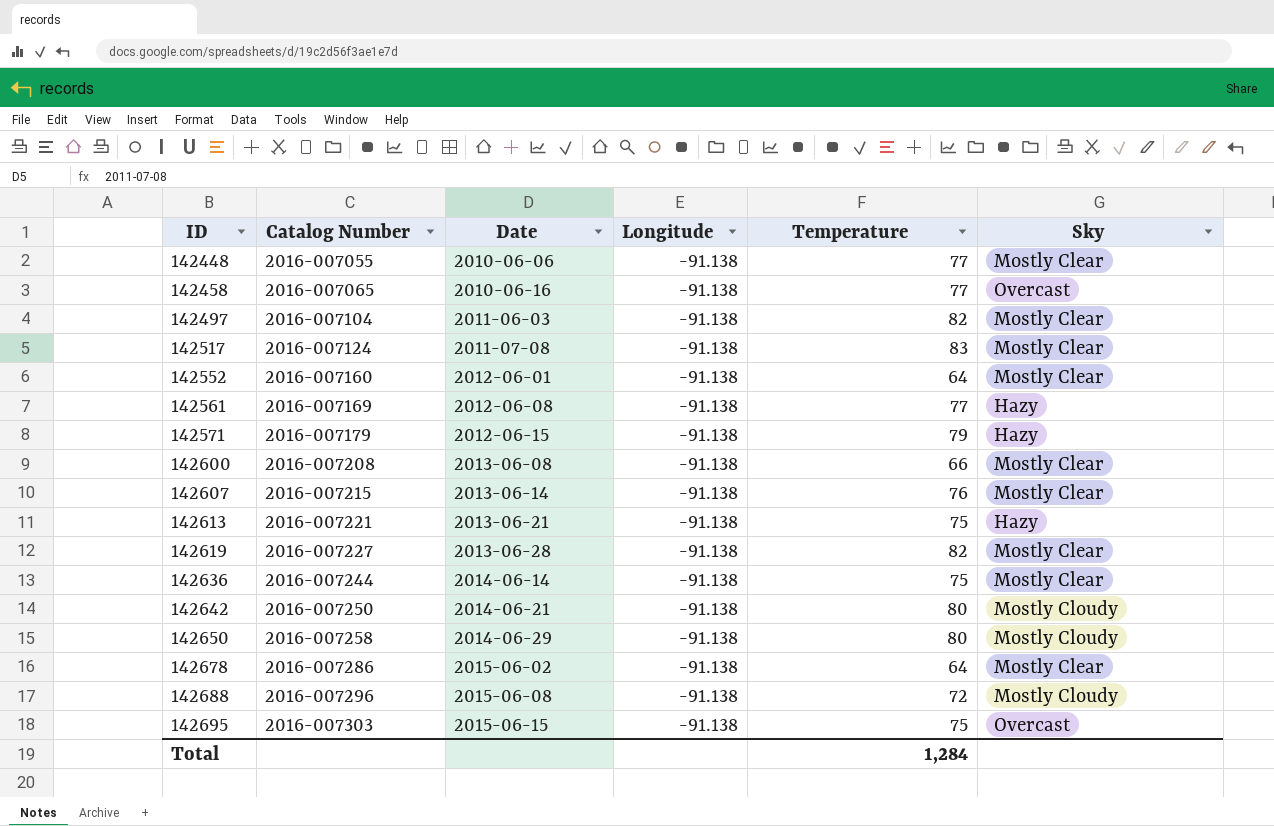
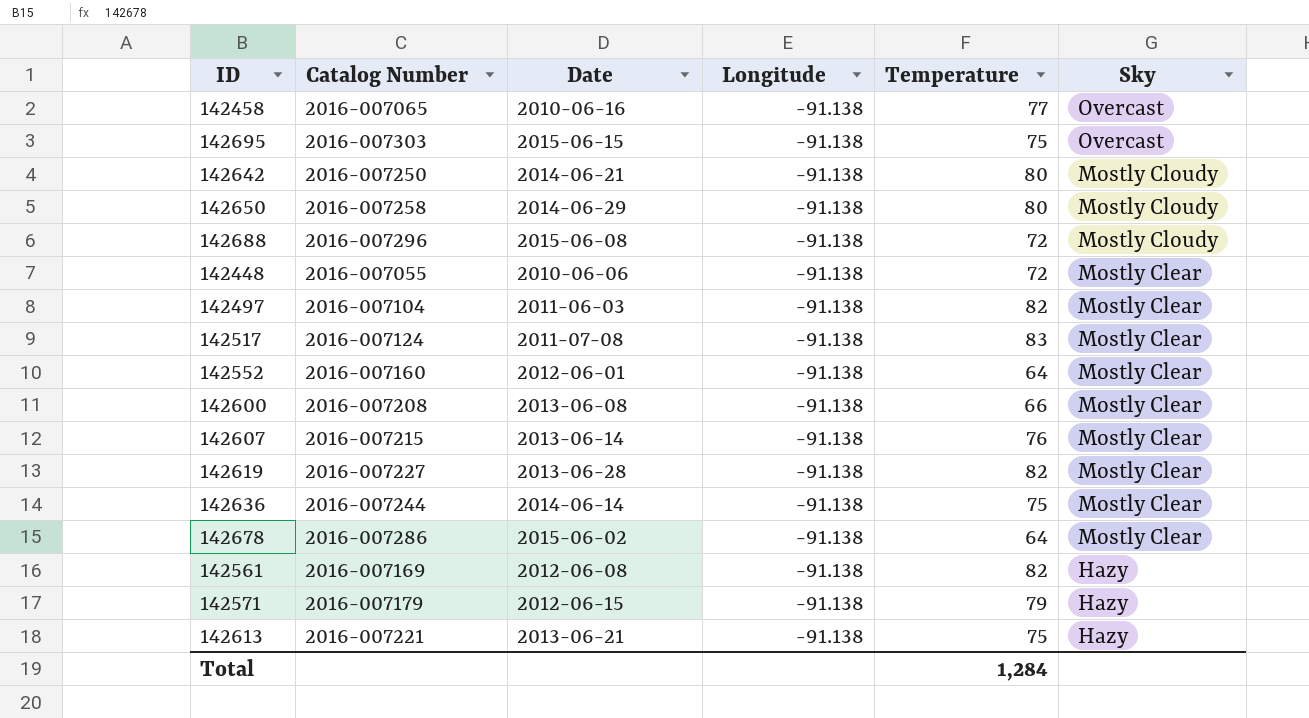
row order: ID ascending -> Sky descending
142448 | Temperature: 77 -> 72
142561 | Temperature: 77 -> 82

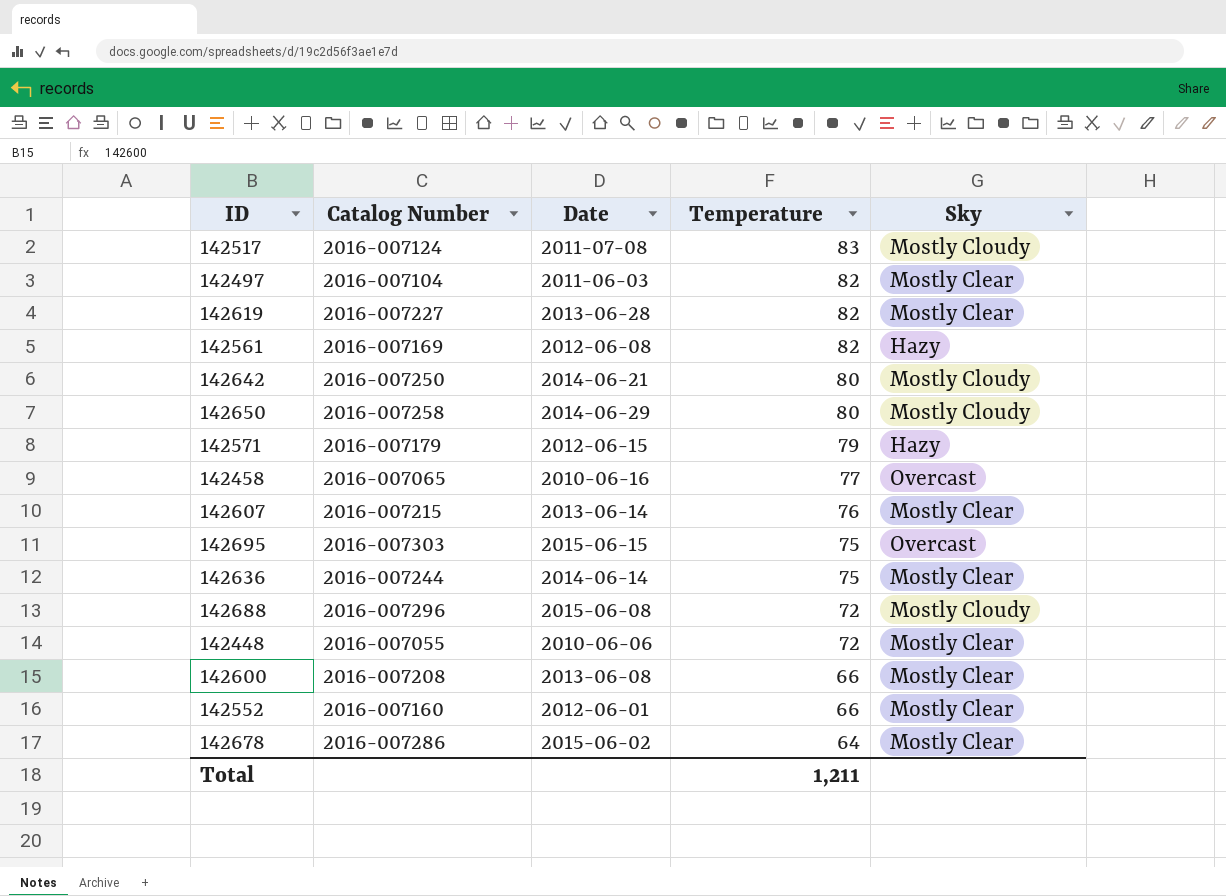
row order: Sky descending -> Temperature descending
column Longitude | position: 4 -> none
row 142613: 2016-007221 | 2013-06-21 | -91.138 | 75 | Hazy -> none
142517 | Sky: Mostly Clear -> Mostly Cloudy
142552 | Temperature: 64 -> 66
Total | Temperature: 1,284 -> 1,211

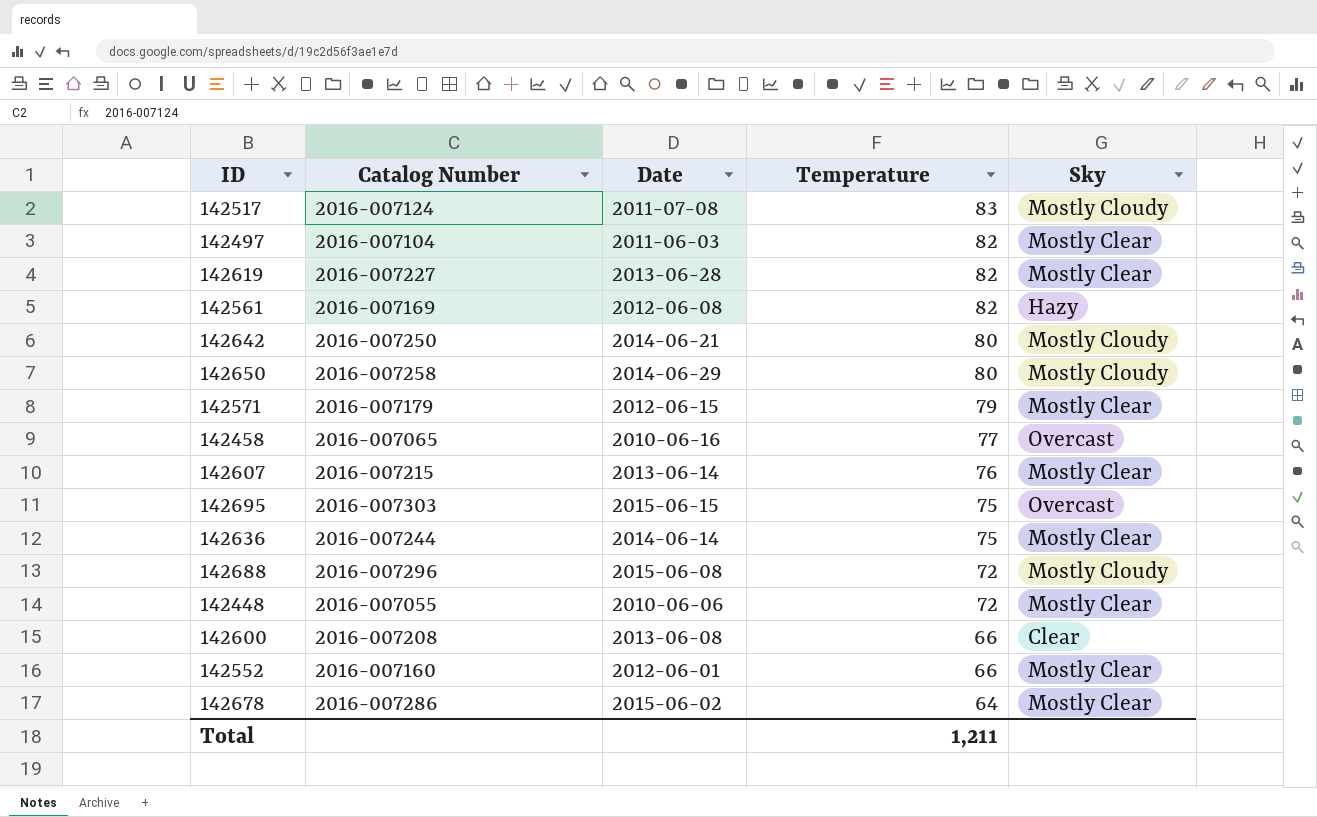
142571 | Sky: Hazy -> Mostly Clear
142600 | Sky: Mostly Clear -> Clear

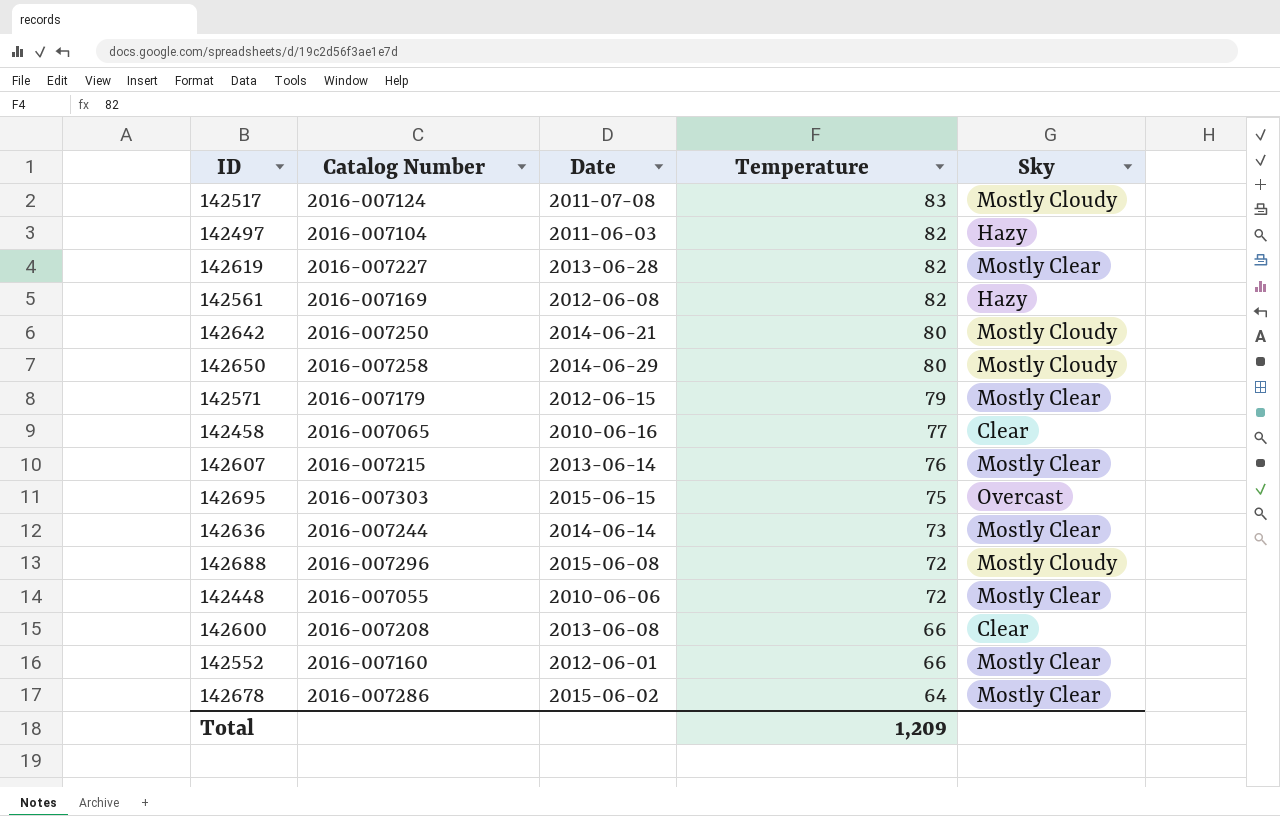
142497 | Sky: Mostly Clear -> Hazy
142458 | Sky: Overcast -> Clear
142636 | Temperature: 75 -> 73
Total | Temperature: 1,211 -> 1,209

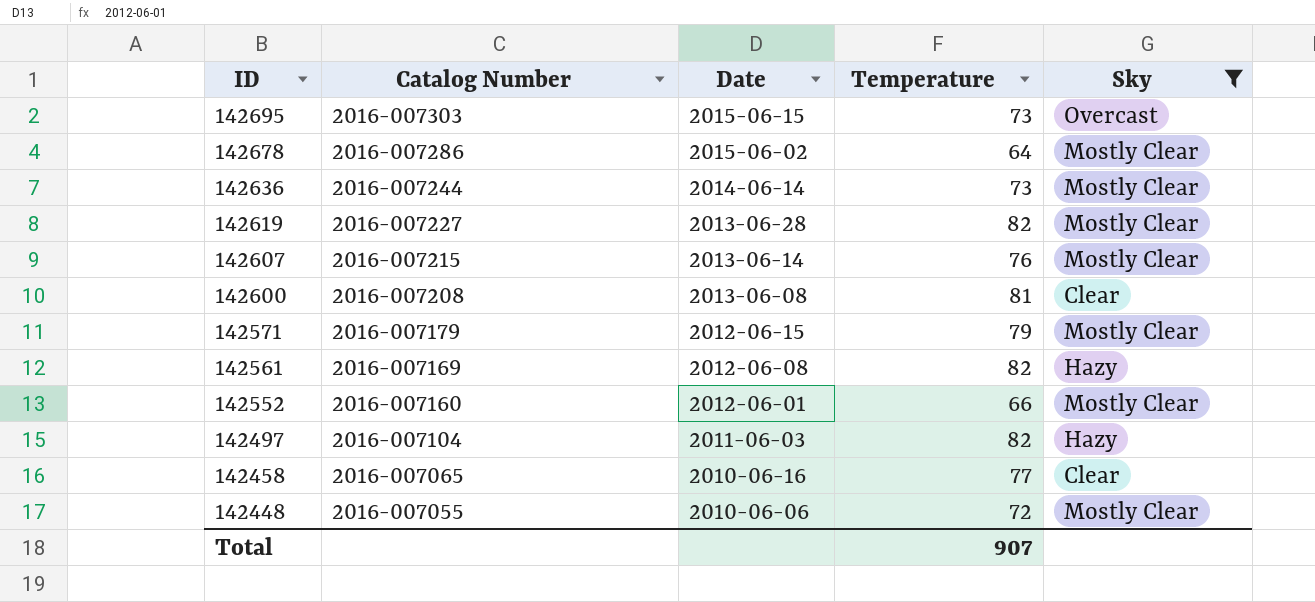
filter: none -> Sky != Mostly Cloudy
row order: Temperature descending -> ID descending
142695 | Temperature: 75 -> 73
142600 | Temperature: 66 -> 81
Total | Temperature: 1,209 -> 907

